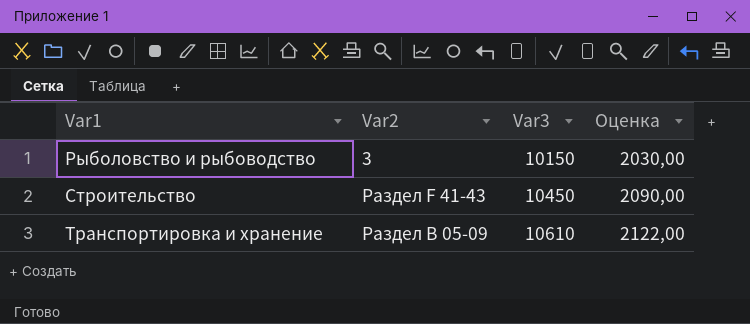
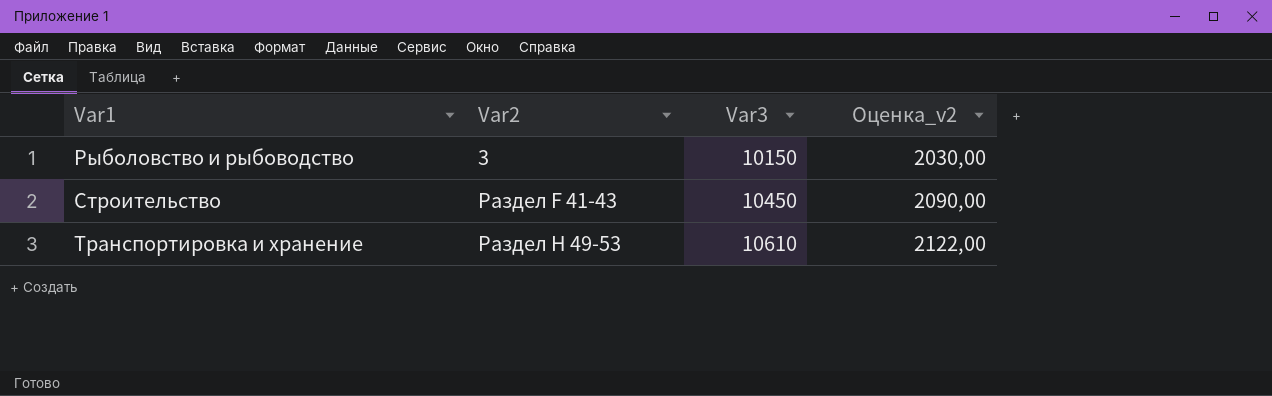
column name: Оценка -> Оценка_v2
Транспортировка и хранение | Var2: Раздел В 05-09 -> Раздел H 49-53

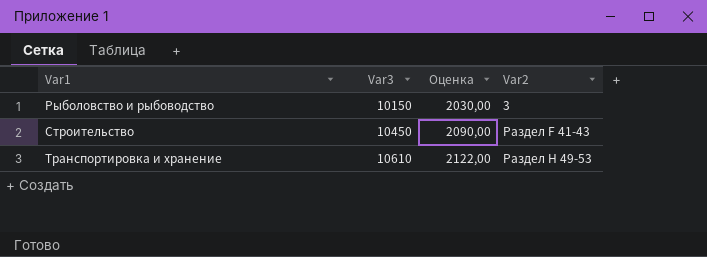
column name: Оценка_v2 -> Оценка
column Var2 | position: 2 -> 4

